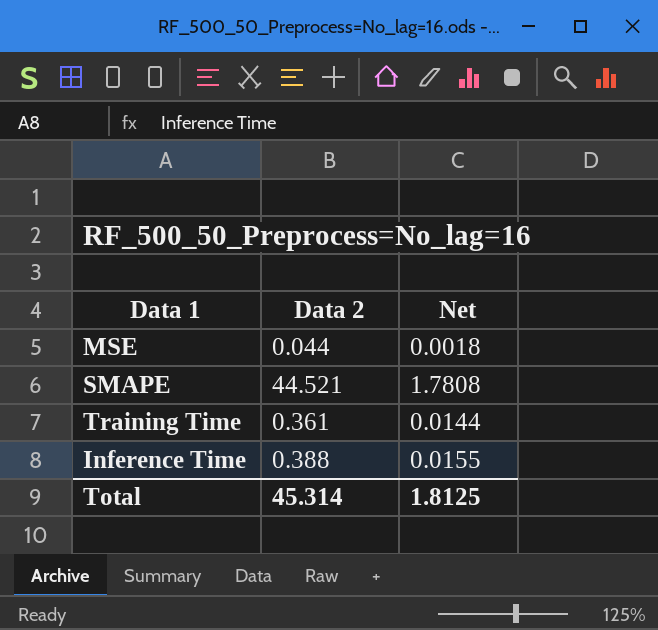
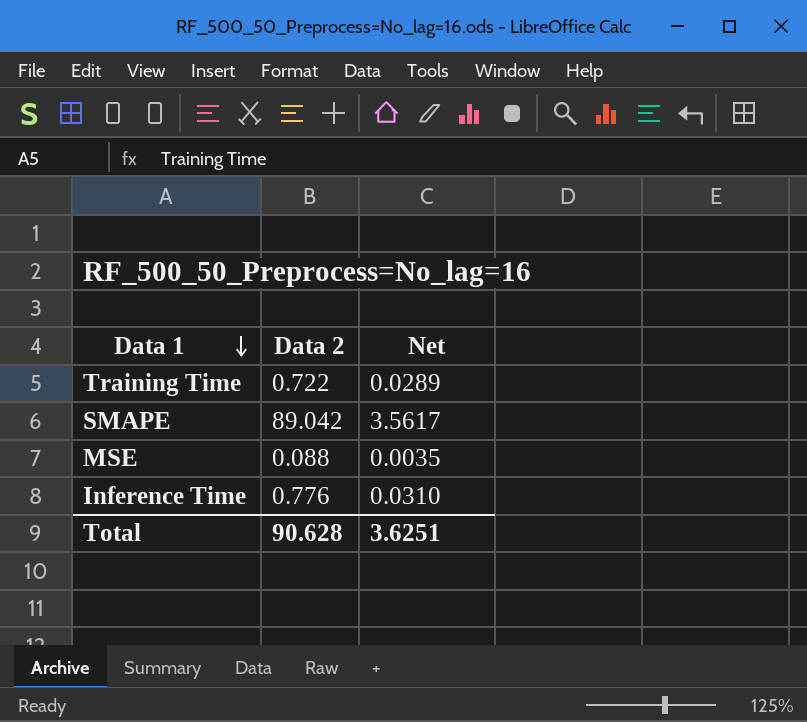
row order: none -> Data 1 descending
Training Time | Data 2: 0.361 -> 0.722
Training Time | Net: 0.0144 -> 0.0289
SMAPE | Data 2: 44.521 -> 89.042
SMAPE | Net: 1.7808 -> 3.5617
MSE | Data 2: 0.044 -> 0.088
MSE | Net: 0.0018 -> 0.0035
Inference Time | Data 2: 0.388 -> 0.776
Inference Time | Net: 0.0155 -> 0.0310
Total | Data 2: 45.314 -> 90.628
Total | Net: 1.8125 -> 3.6251

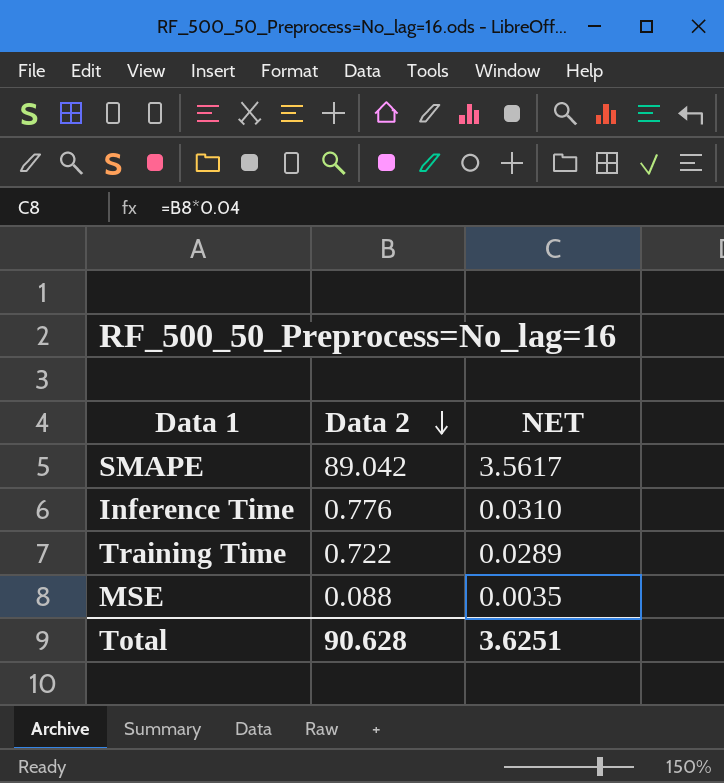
row order: Data 1 descending -> Data 2 descending
column name: Net -> NET

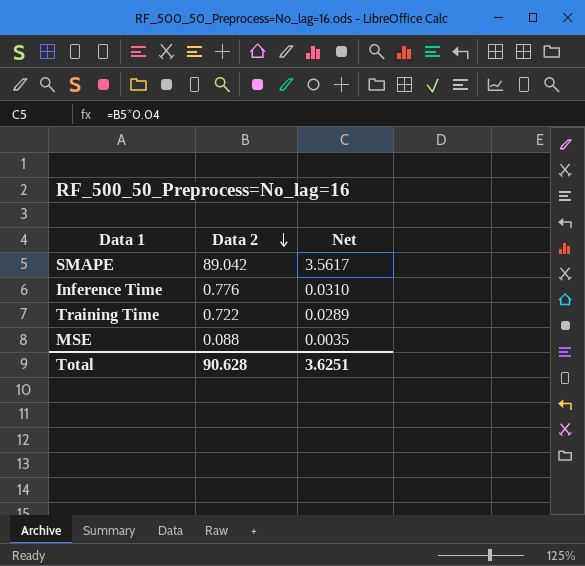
column name: NET -> Net

